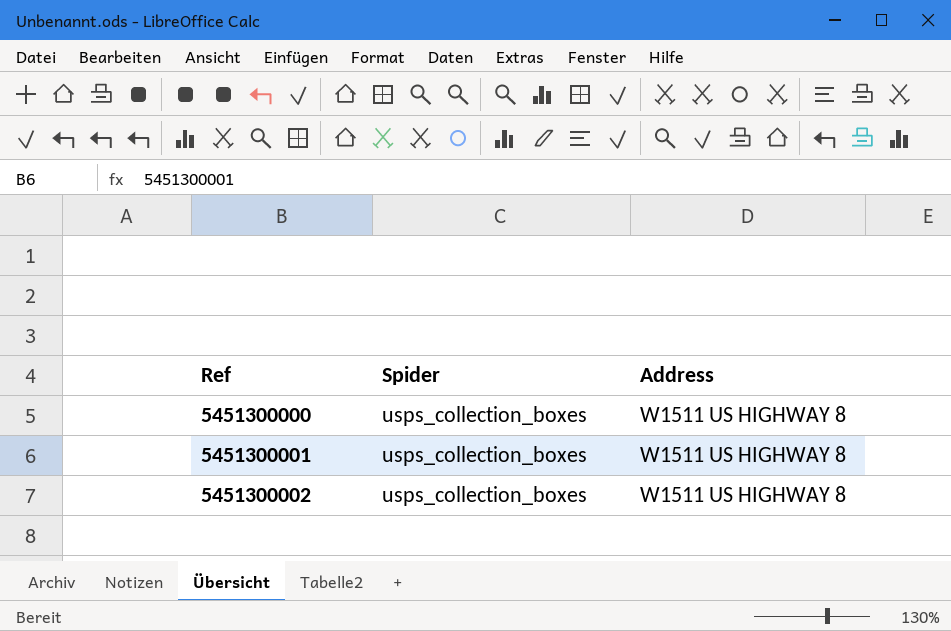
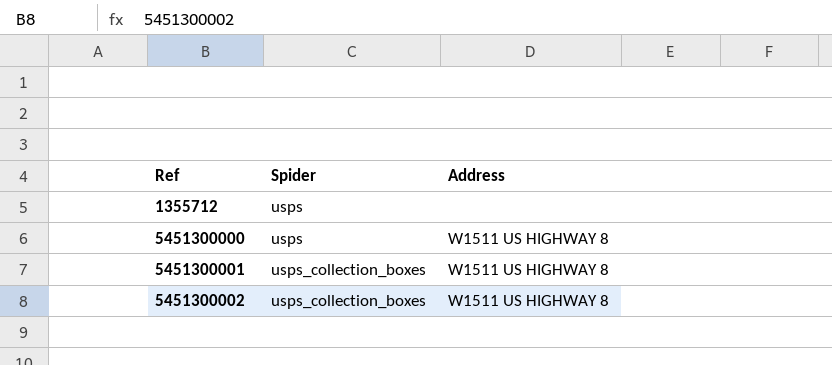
row 1355712: none -> usps | none
5451300000 | Spider: usps_collection_boxes -> usps

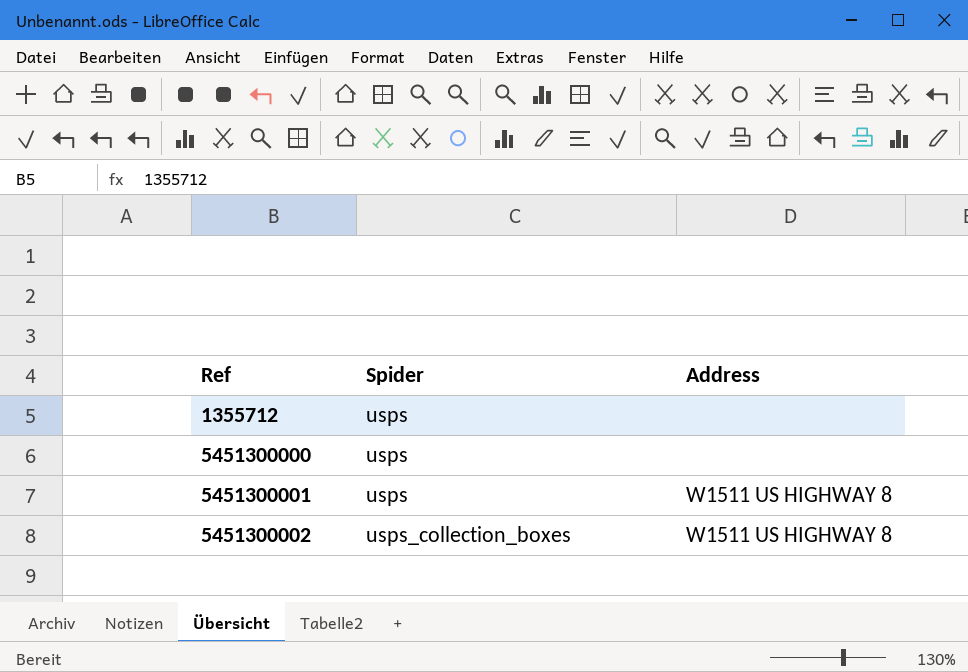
5451300000 | Address: W1511 US HIGHWAY 8 -> none
5451300001 | Spider: usps_collection_boxes -> usps

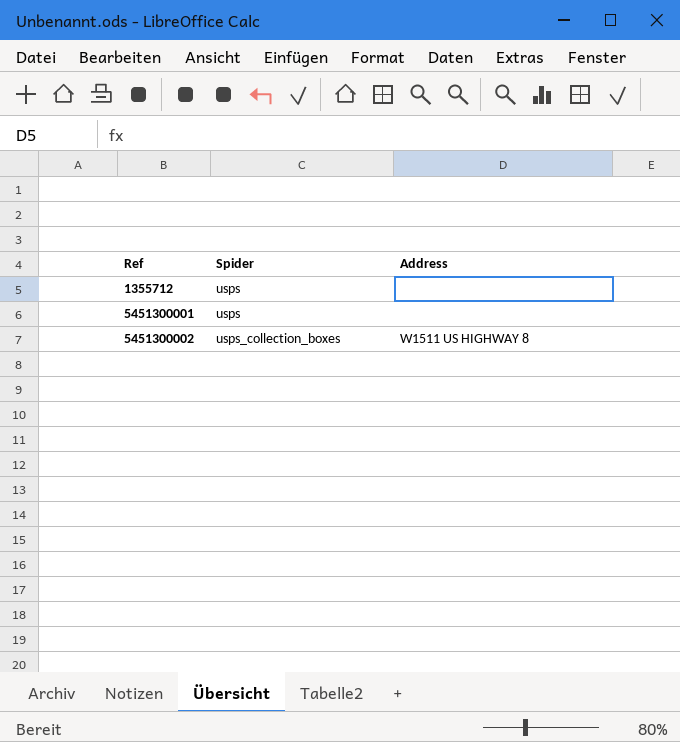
row 5451300000: usps | none -> none
5451300001 | Address: W1511 US HIGHWAY 8 -> none

